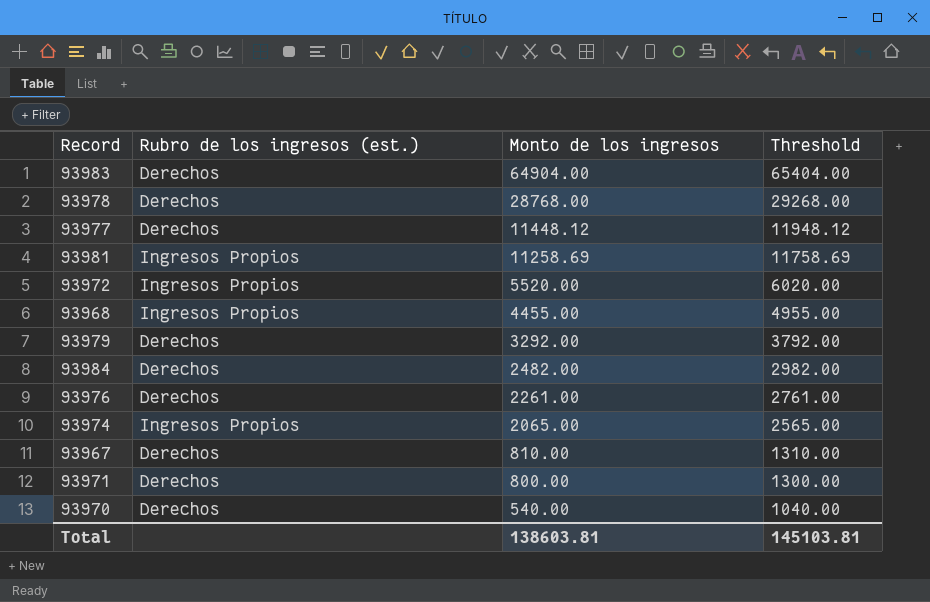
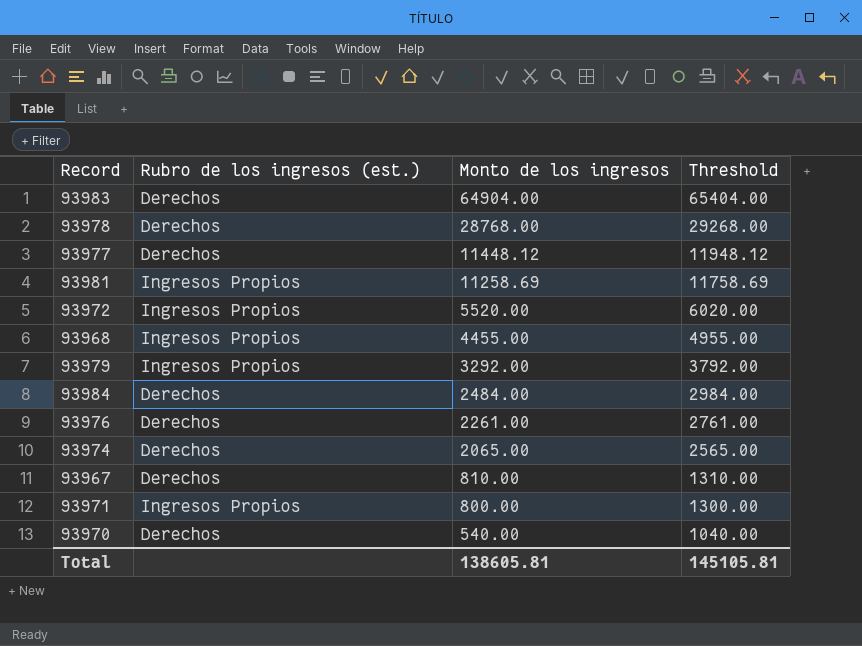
93979 | Rubro de los ingresos (est.): Derechos -> Ingresos Propios
93984 | Monto de los ingresos: 2482.00 -> 2484.00
93984 | Threshold: 2982.00 -> 2984.00
93974 | Rubro de los ingresos (est.): Ingresos Propios -> Derechos
93971 | Rubro de los ingresos (est.): Derechos -> Ingresos Propios
Total | Monto de los ingresos: 138603.81 -> 138605.81
Total | Threshold: 145103.81 -> 145105.81

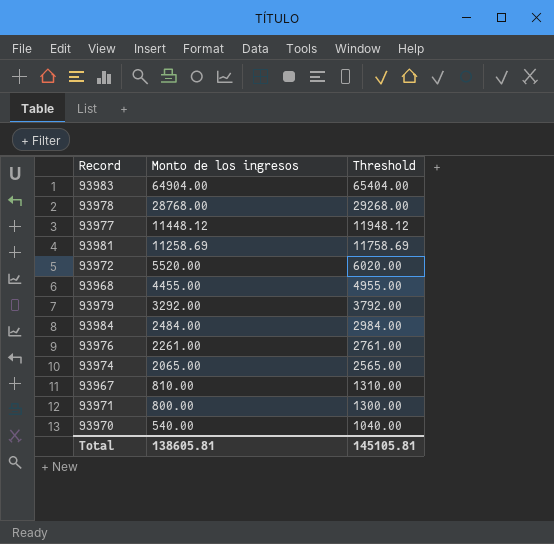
column Rubro de los ingresos (est.) | position: 2 -> none

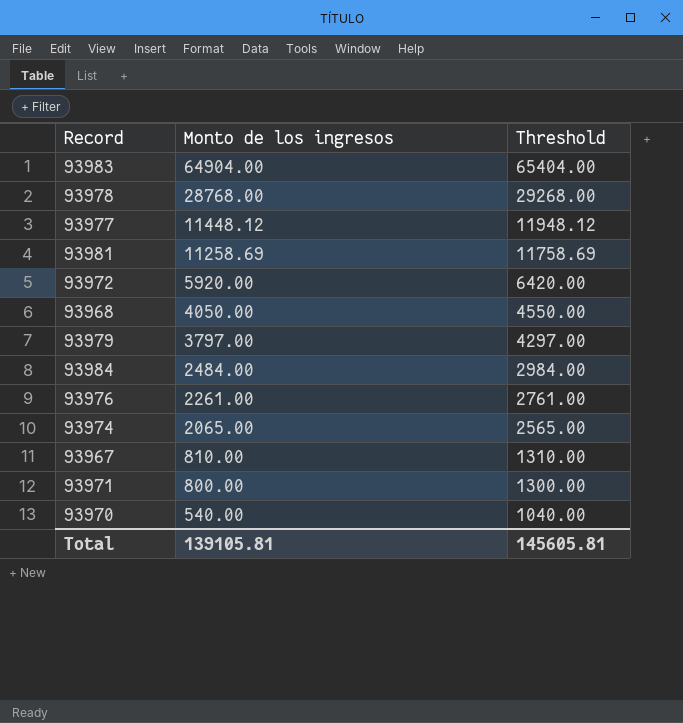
93972 | Monto de los ingresos: 5520.00 -> 5920.00
93972 | Threshold: 6020.00 -> 6420.00
93968 | Monto de los ingresos: 4455.00 -> 4050.00
93968 | Threshold: 4955.00 -> 4550.00
93979 | Monto de los ingresos: 3292.00 -> 3797.00
93979 | Threshold: 3792.00 -> 4297.00
Total | Monto de los ingresos: 138605.81 -> 139105.81
Total | Threshold: 145105.81 -> 145605.81

